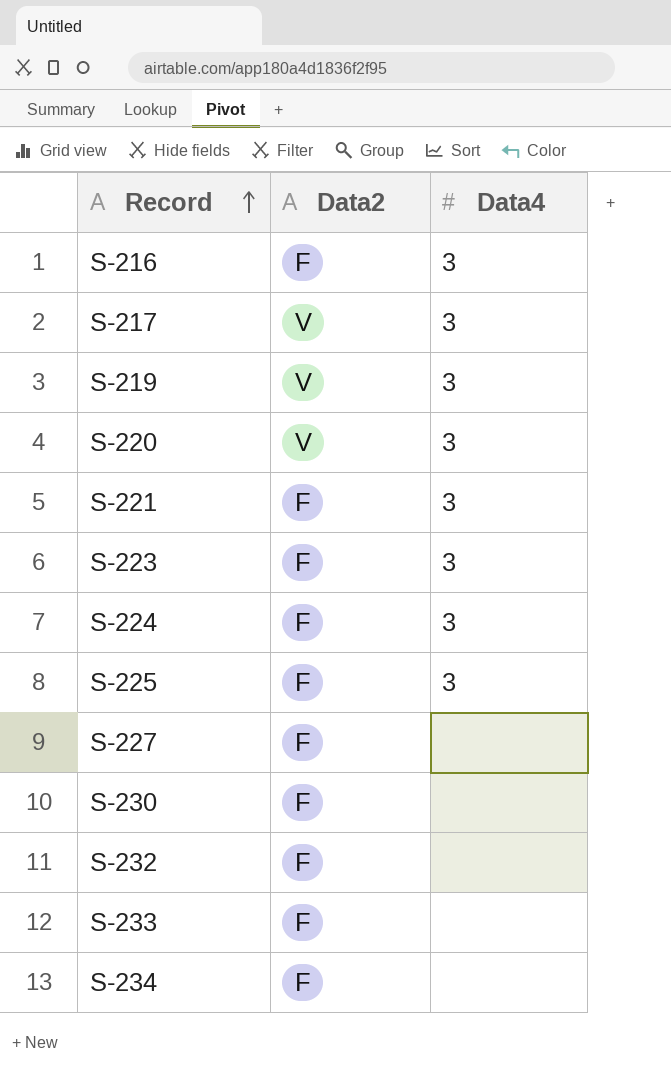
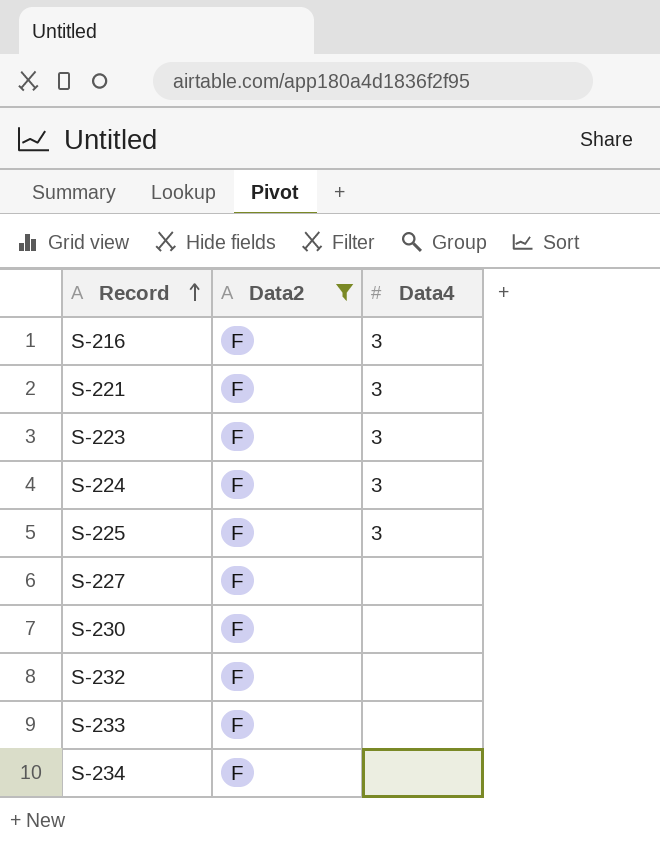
filter: none -> Data2 = F

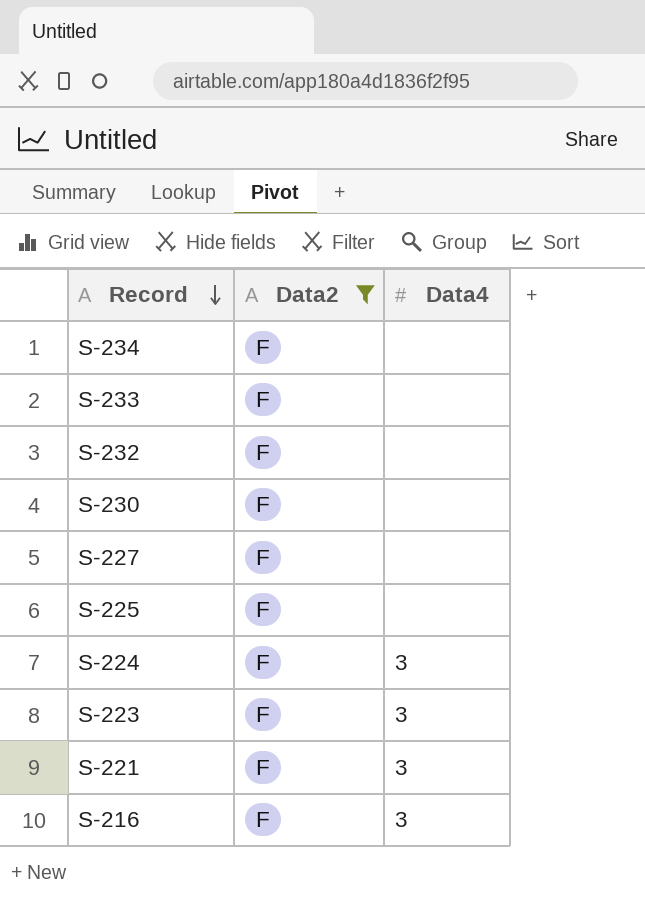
row order: Record ascending -> Record descending
S-225 | Data4: 3 -> none

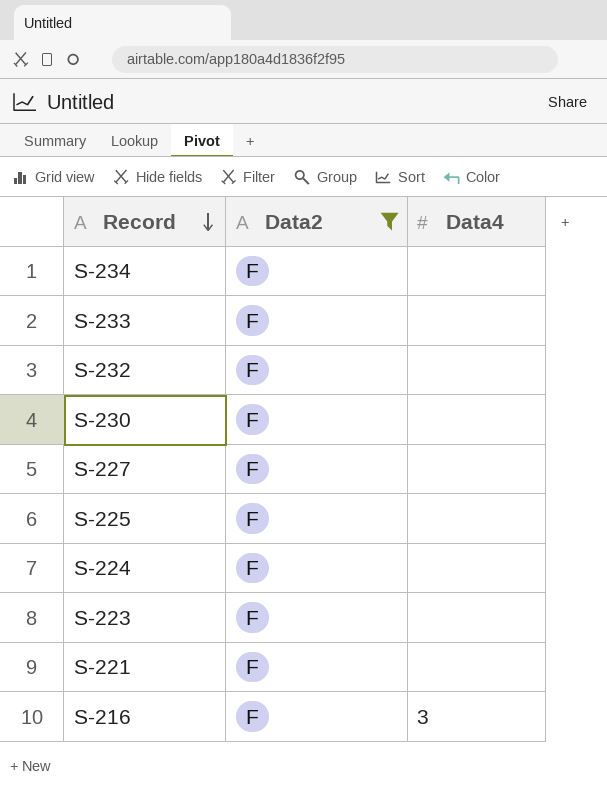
S-224 | Data4: 3 -> none
S-223 | Data4: 3 -> none
S-221 | Data4: 3 -> none

